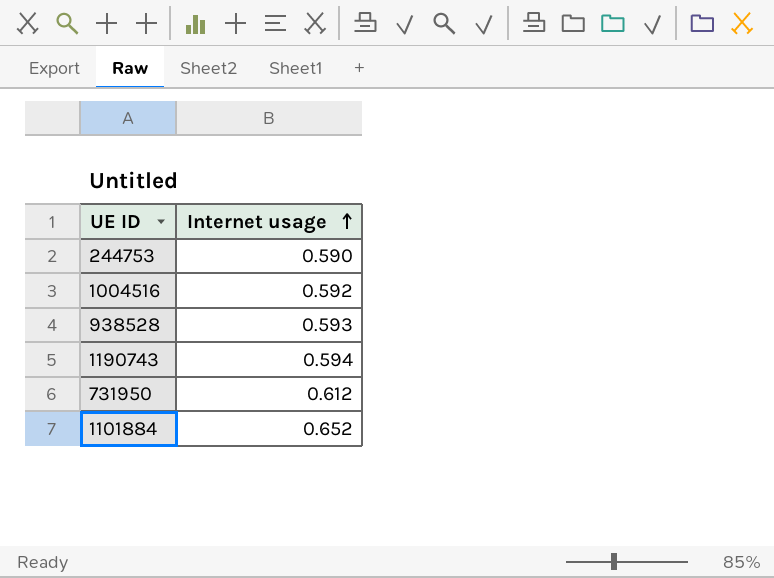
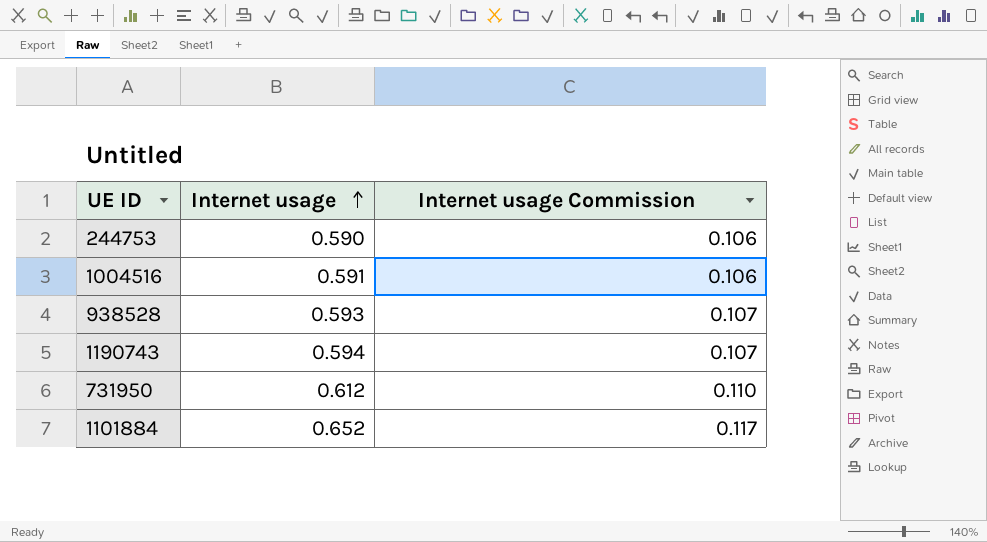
column Internet usage Commission | formula: none -> [Internet usage] * 0.18
1004516 | Internet usage: 0.592 -> 0.591

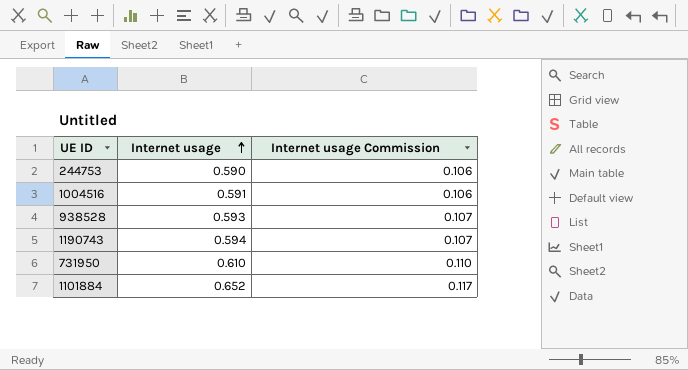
731950 | Internet usage: 0.612 -> 0.610

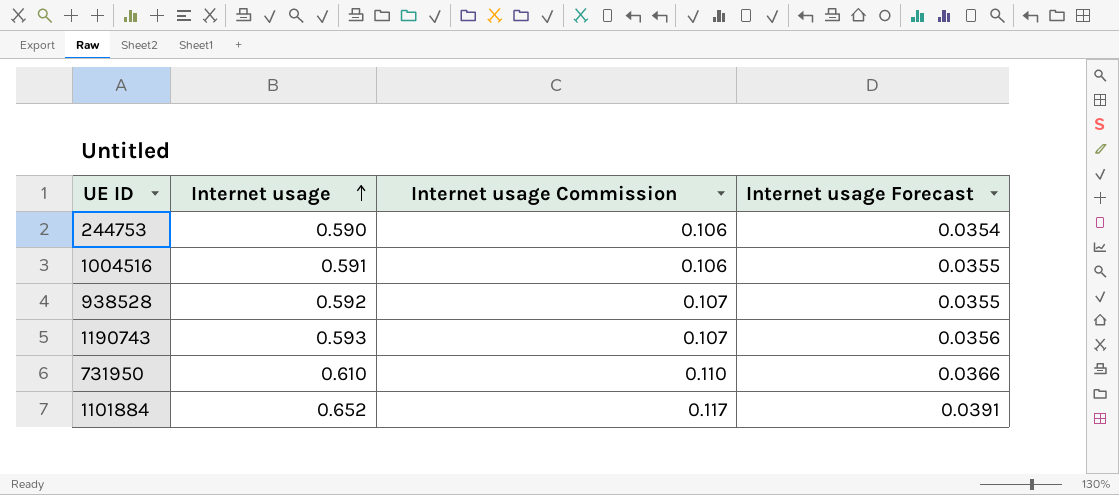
column Internet usage Forecast | formula: none -> [Internet usage] * 0.06
938528 | Internet usage: 0.593 -> 0.592
1190743 | Internet usage: 0.594 -> 0.593

